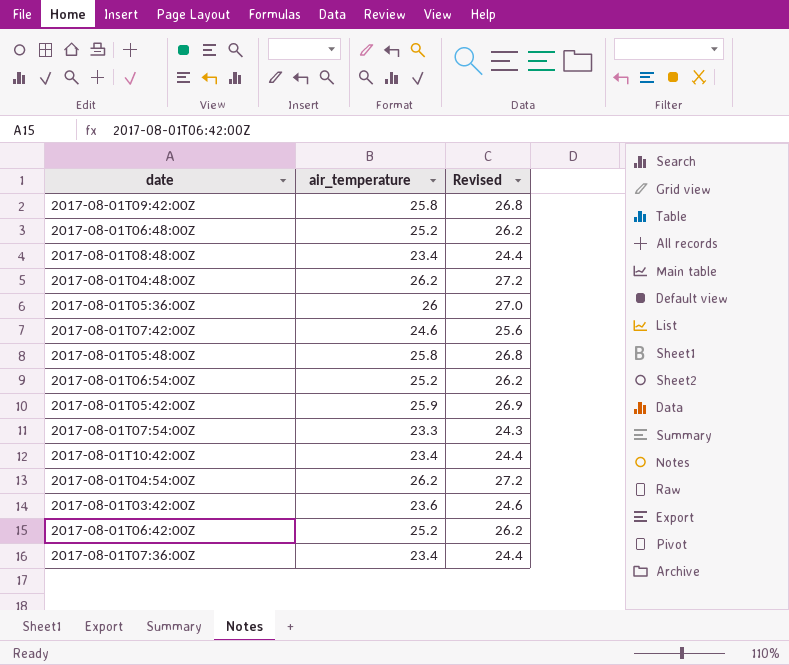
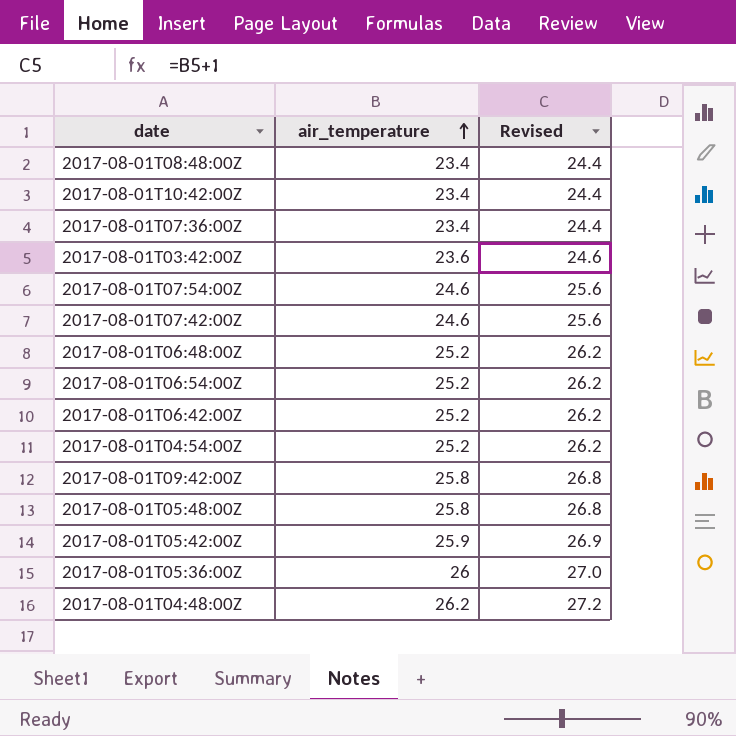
row order: none -> air_temperature ascending
2017-08-01T07:54:00Z | air_temperature: 23.3 -> 24.6
2017-08-01T07:54:00Z | Revised: 24.3 -> 25.6
2017-08-01T04:54:00Z | air_temperature: 26.2 -> 25.2
2017-08-01T04:54:00Z | Revised: 27.2 -> 26.2

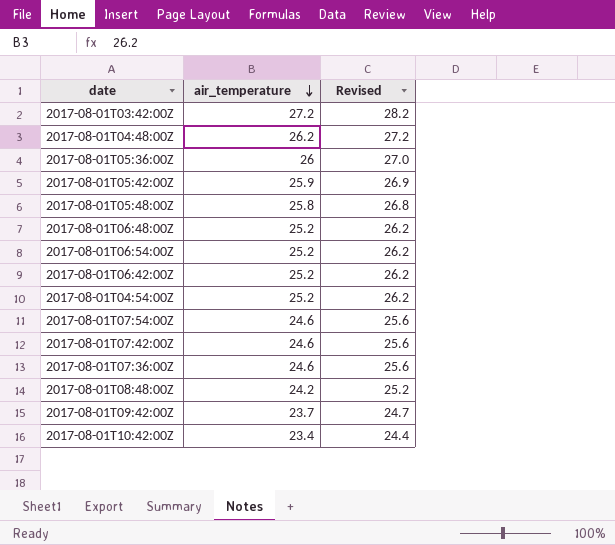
row order: air_temperature ascending -> air_temperature descending
2017-08-01T03:42:00Z | air_temperature: 23.6 -> 27.2
2017-08-01T03:42:00Z | Revised: 24.6 -> 28.2
2017-08-01T07:36:00Z | air_temperature: 23.4 -> 24.6
2017-08-01T07:36:00Z | Revised: 24.4 -> 25.6
2017-08-01T08:48:00Z | air_temperature: 23.4 -> 24.2
2017-08-01T08:48:00Z | Revised: 24.4 -> 25.2
2017-08-01T09:42:00Z | air_temperature: 25.8 -> 23.7
2017-08-01T09:42:00Z | Revised: 26.8 -> 24.7

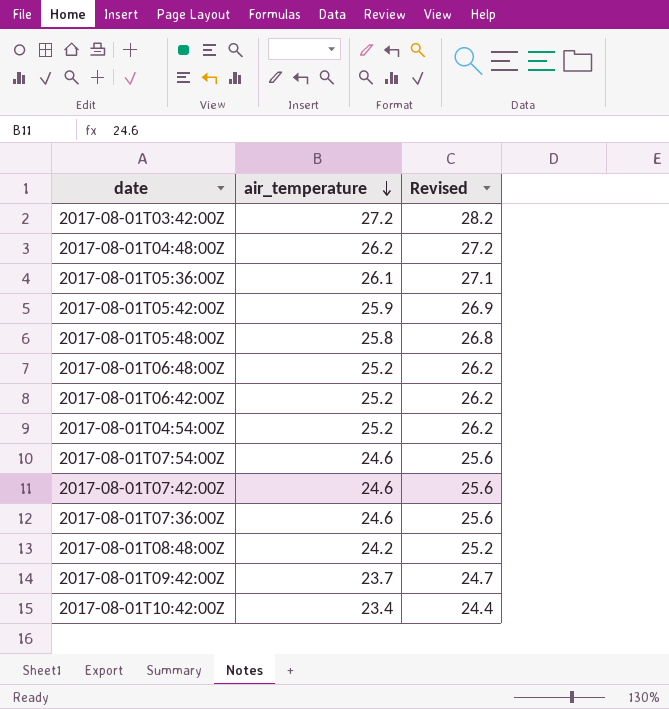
row 2017-08-01T06:54:00Z: 25.2 | 26.2 -> none
2017-08-01T05:36:00Z | air_temperature: 26 -> 26.1
2017-08-01T05:36:00Z | Revised: 27.0 -> 27.1

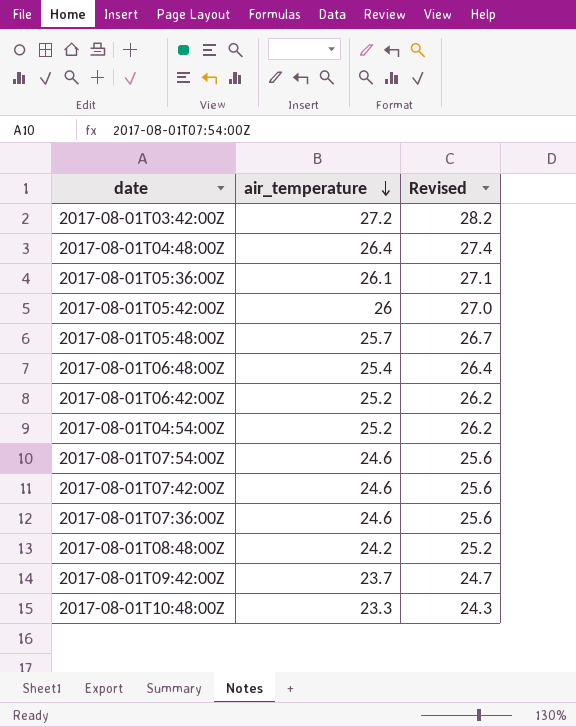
row 2017-08-01T10:42:00Z: 23.4 | 24.4 -> none
2017-08-01T04:48:00Z | air_temperature: 26.2 -> 26.4
2017-08-01T04:48:00Z | Revised: 27.2 -> 27.4
2017-08-01T05:42:00Z | air_temperature: 25.9 -> 26
2017-08-01T05:42:00Z | Revised: 26.9 -> 27.0
2017-08-01T05:48:00Z | air_temperature: 25.8 -> 25.7
2017-08-01T05:48:00Z | Revised: 26.8 -> 26.7
2017-08-01T06:48:00Z | air_temperature: 25.2 -> 25.4
2017-08-01T06:48:00Z | Revised: 26.2 -> 26.4
row 2017-08-01T10:48:00Z: none -> 23.3 | 24.3

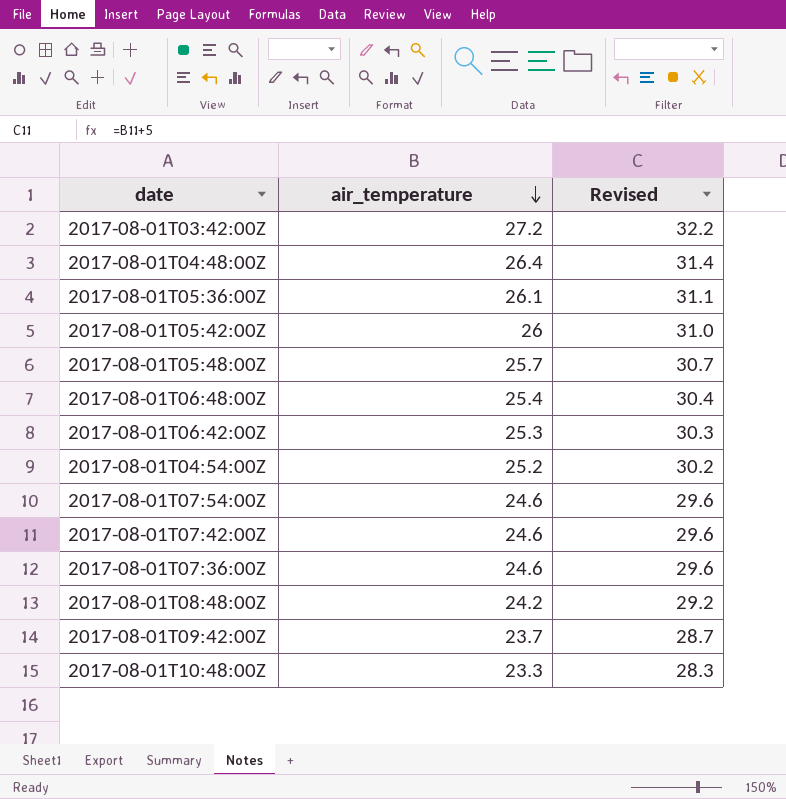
column Revised | formula: [air_temperature] + 1 -> [air_temperature] + 5
2017-08-01T06:42:00Z | air_temperature: 25.2 -> 25.3

